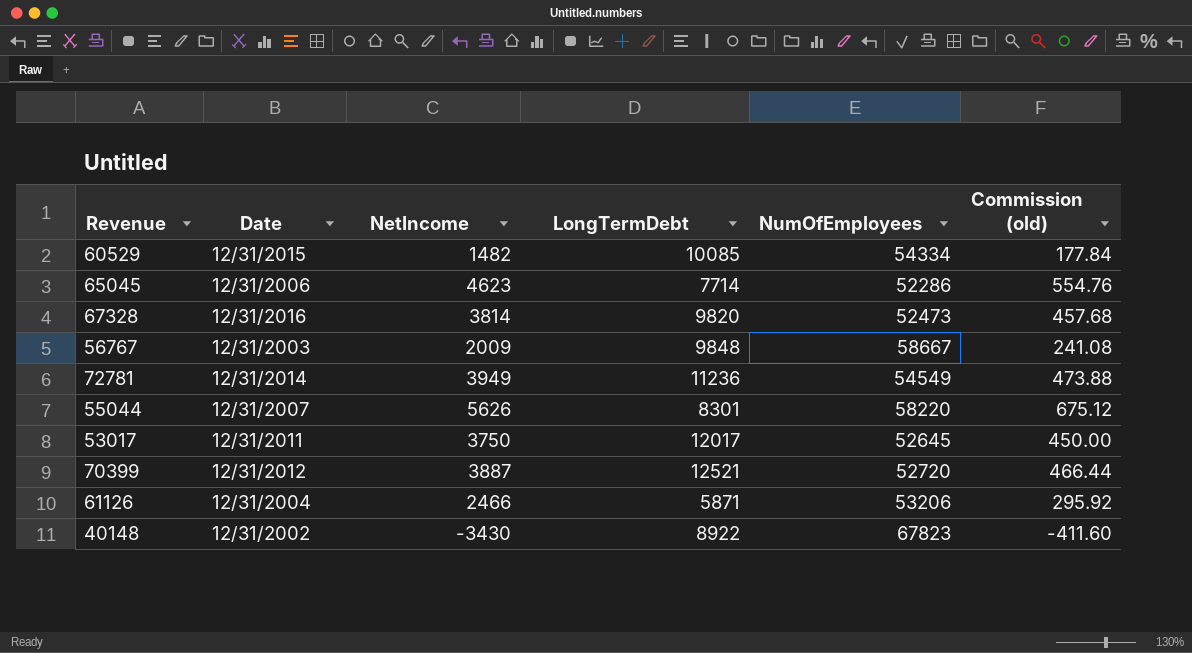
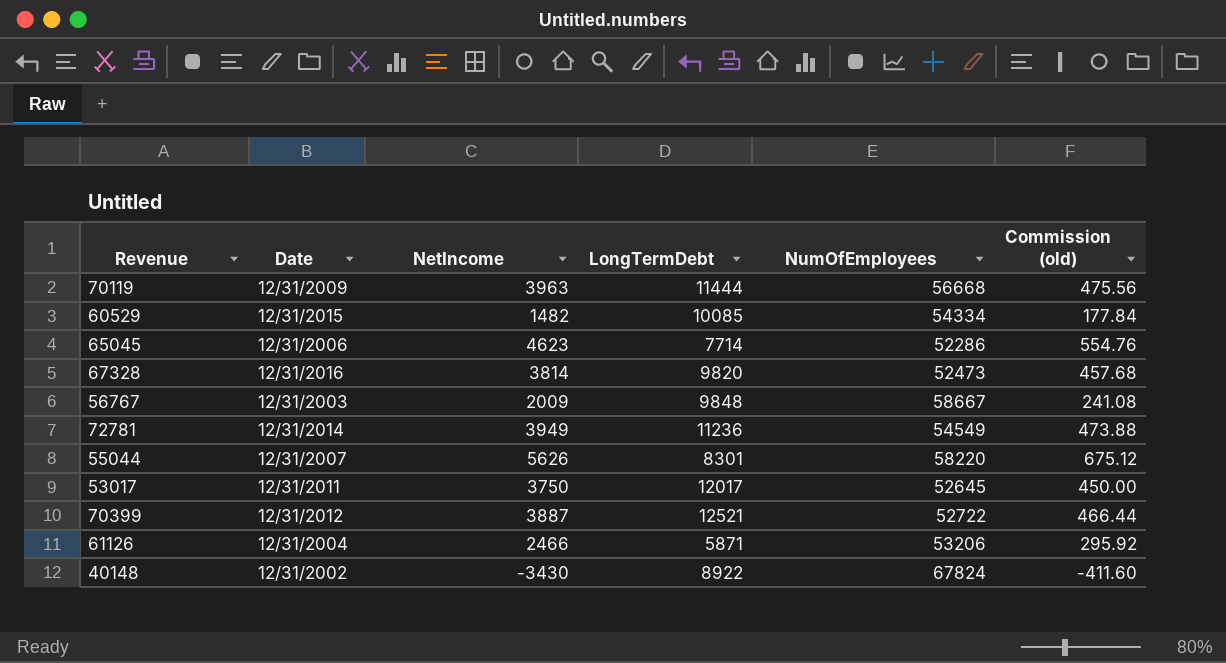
row 70119: none -> 12/31/2009 | 3963 | 11444 | 56668 | 475.56
70399 | NumOfEmployees: 52720 -> 52722
40148 | NumOfEmployees: 67823 -> 67824

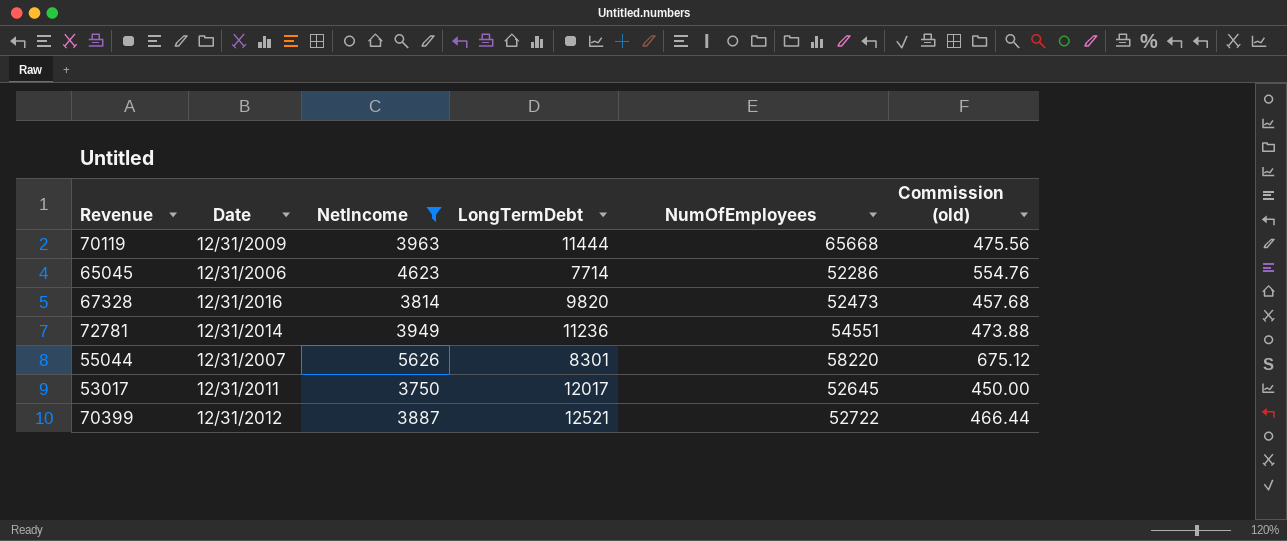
filter: none -> NetIncome >= 3750
70119 | NumOfEmployees: 56668 -> 65668
72781 | NumOfEmployees: 54549 -> 54551

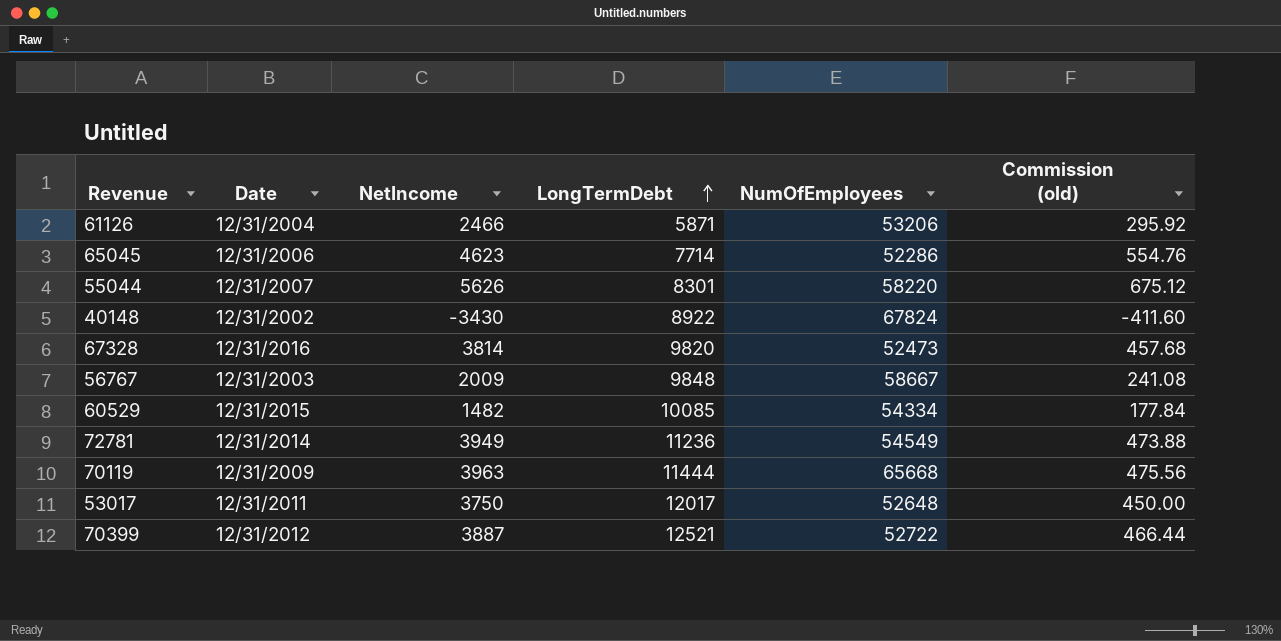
filter: NetIncome >= 3750 -> none
row order: none -> LongTermDebt ascending
72781 | NumOfEmployees: 54551 -> 54549
53017 | NumOfEmployees: 52645 -> 52648

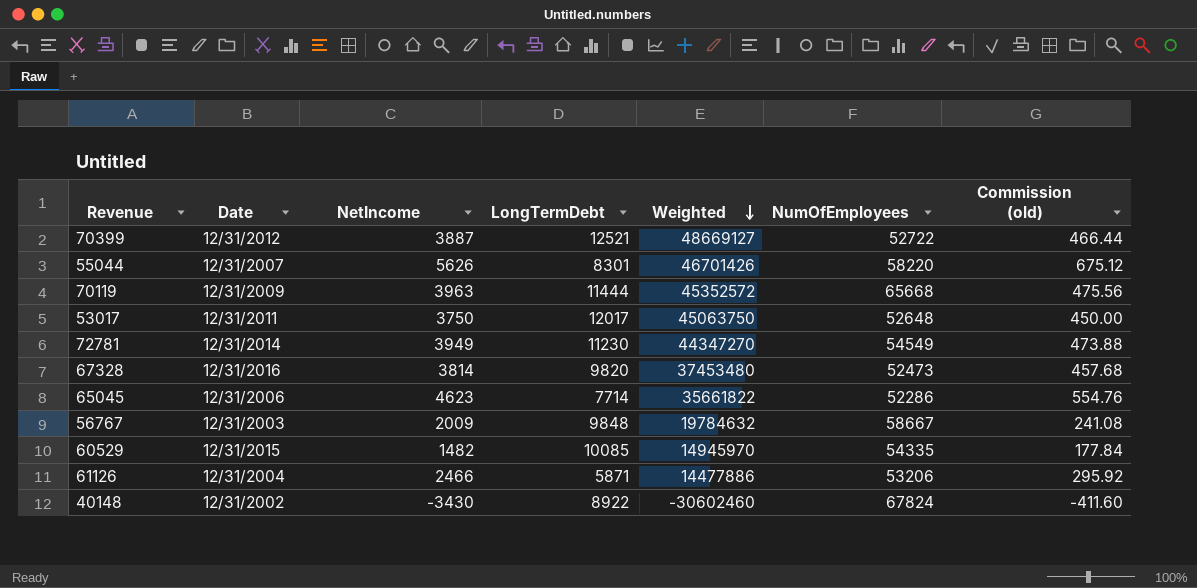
row order: LongTermDebt ascending -> Weighted descending
column Weighted | formula: none -> [NetIncome] * [LongTermDebt]
72781 | LongTermDebt: 11236 -> 11230
60529 | NumOfEmployees: 54334 -> 54335

